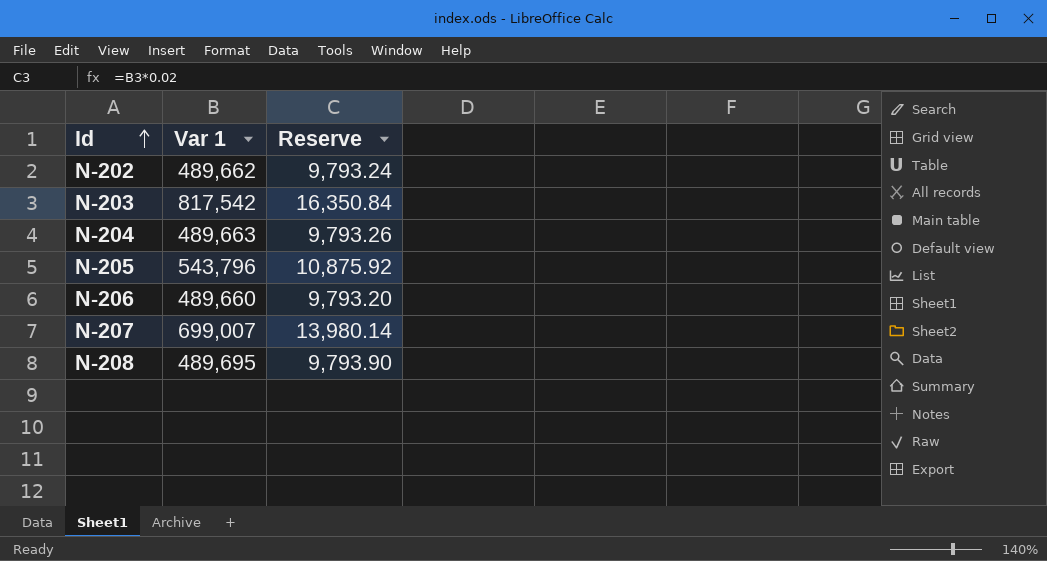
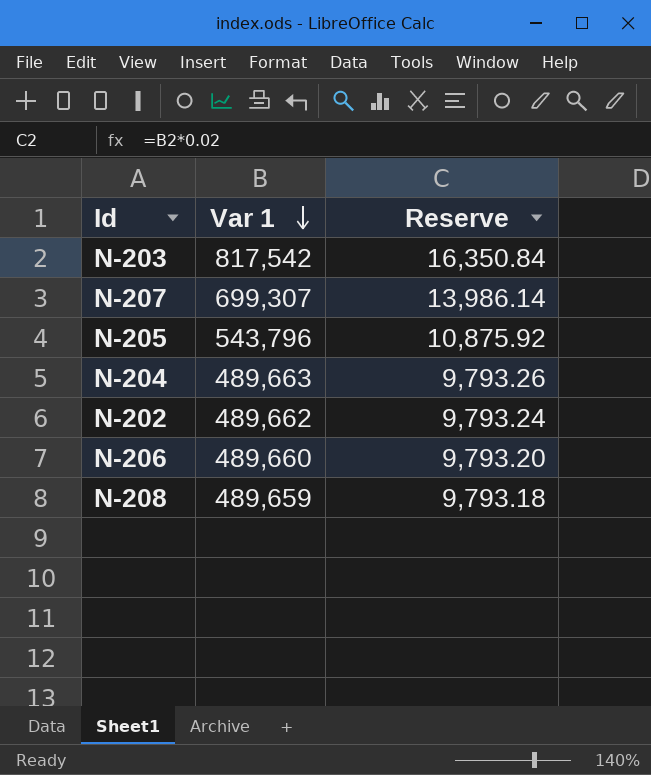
row order: Id ascending -> Var 1 descending
N-207 | Var 1: 699,007 -> 699,307
N-207 | Reserve: 13,980.14 -> 13,986.14
N-208 | Var 1: 489,695 -> 489,659
N-208 | Reserve: 9,793.90 -> 9,793.18

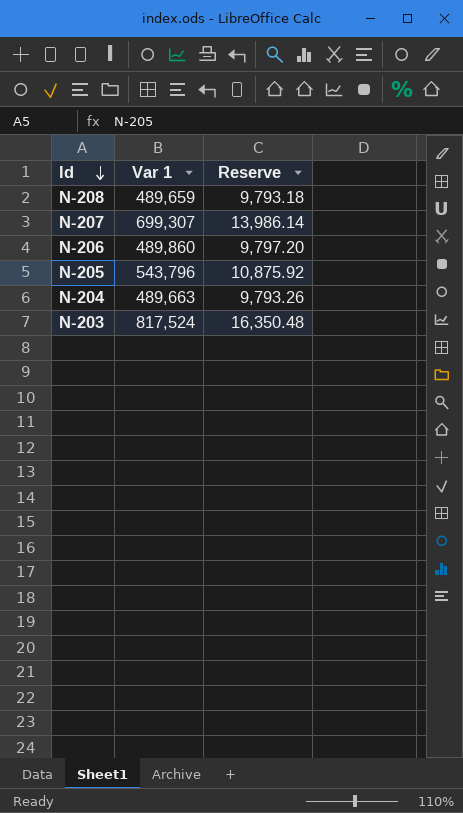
row order: Var 1 descending -> Id descending
row N-202: 489,662 | 9,793.24 -> none
N-206 | Var 1: 489,660 -> 489,860
N-206 | Reserve: 9,793.20 -> 9,797.20
N-203 | Var 1: 817,542 -> 817,524
N-203 | Reserve: 16,350.84 -> 16,350.48

